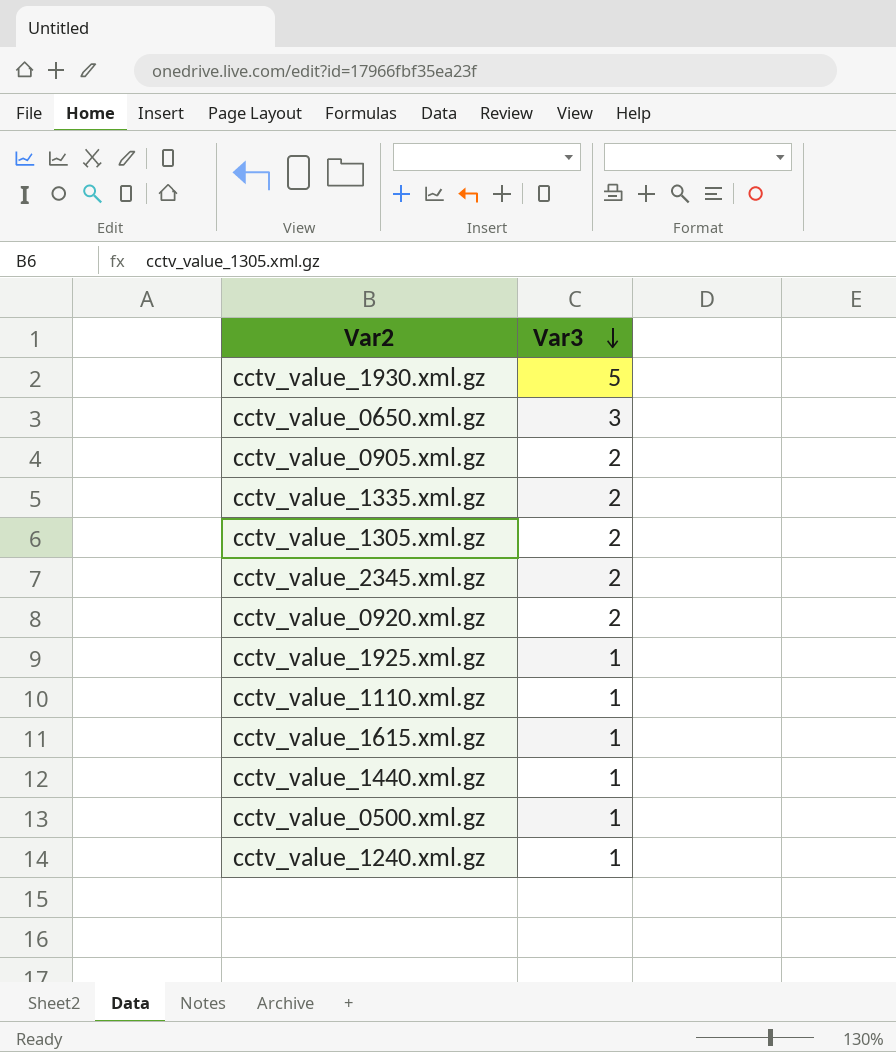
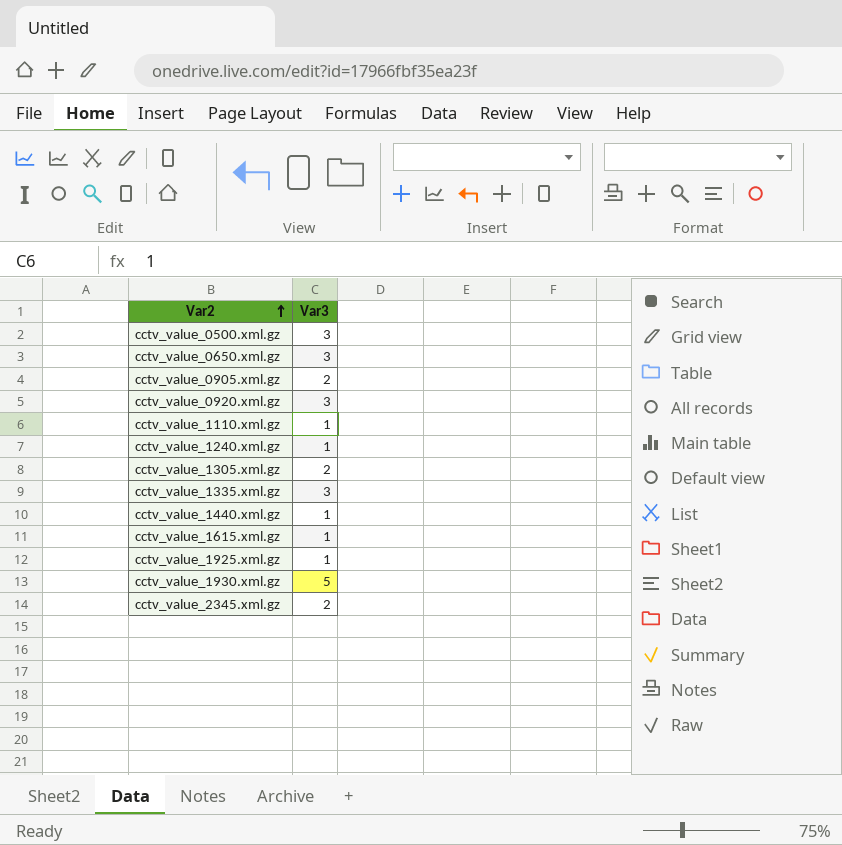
row order: Var3 descending -> Var2 ascending
cctv_value_0500.xml.gz | Var3: 1 -> 3
cctv_value_0920.xml.gz | Var3: 2 -> 3
cctv_value_1335.xml.gz | Var3: 2 -> 3

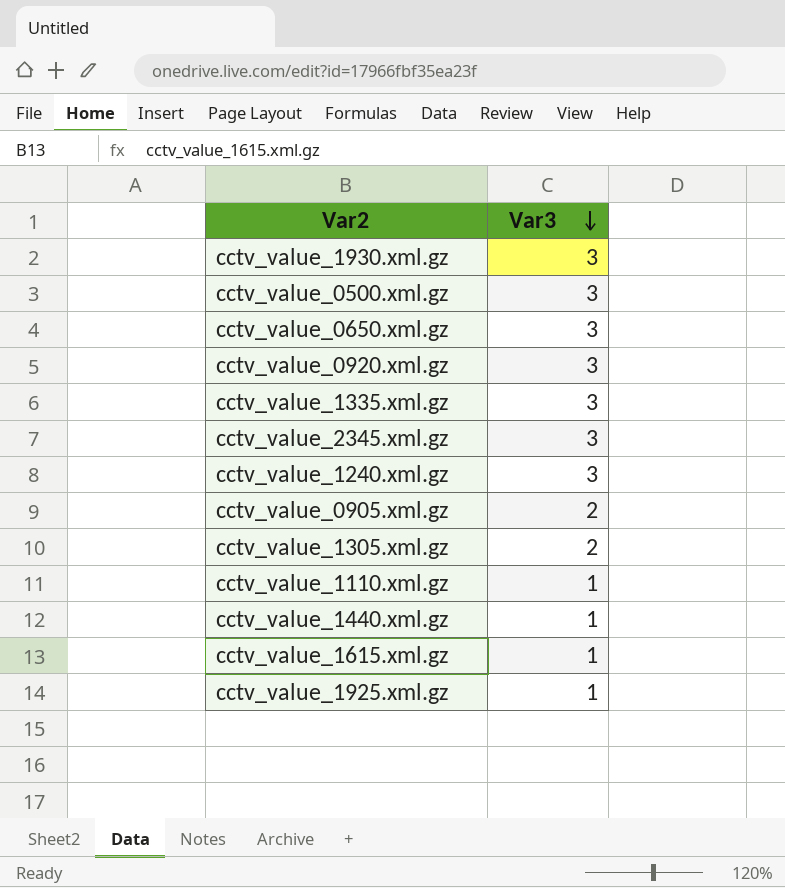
row order: Var2 ascending -> Var3 descending
cctv_value_1930.xml.gz | Var3: 5 -> 3
cctv_value_2345.xml.gz | Var3: 2 -> 3
cctv_value_1240.xml.gz | Var3: 1 -> 3

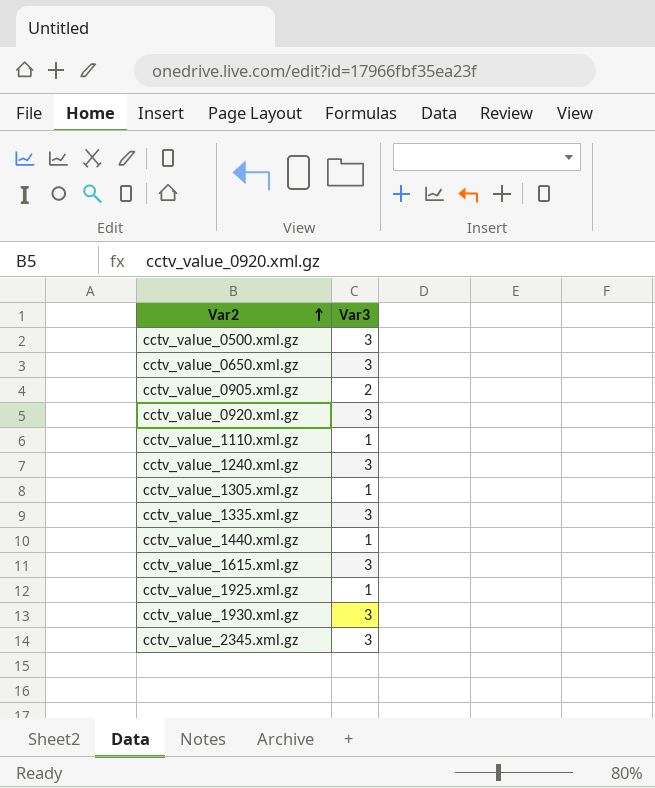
row order: Var3 descending -> Var2 ascending
cctv_value_1305.xml.gz | Var3: 2 -> 1
cctv_value_1615.xml.gz | Var3: 1 -> 3

